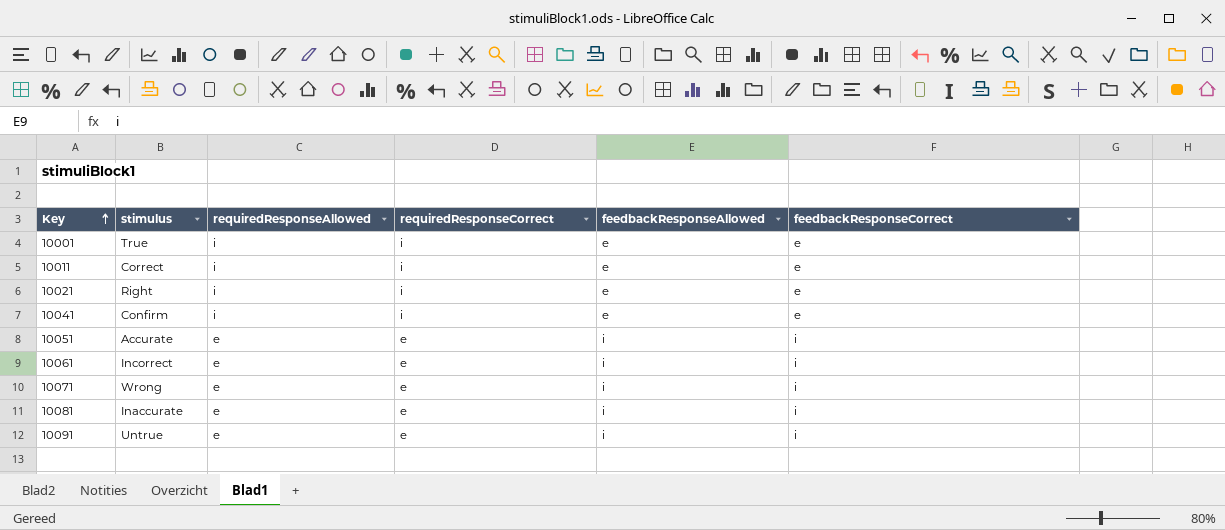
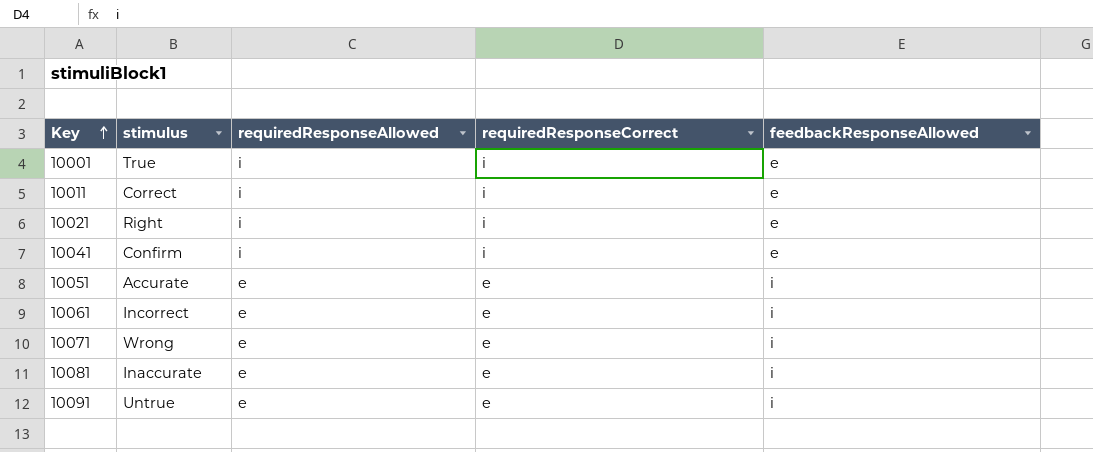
column feedbackResponseCorrect | position: 6 -> none

